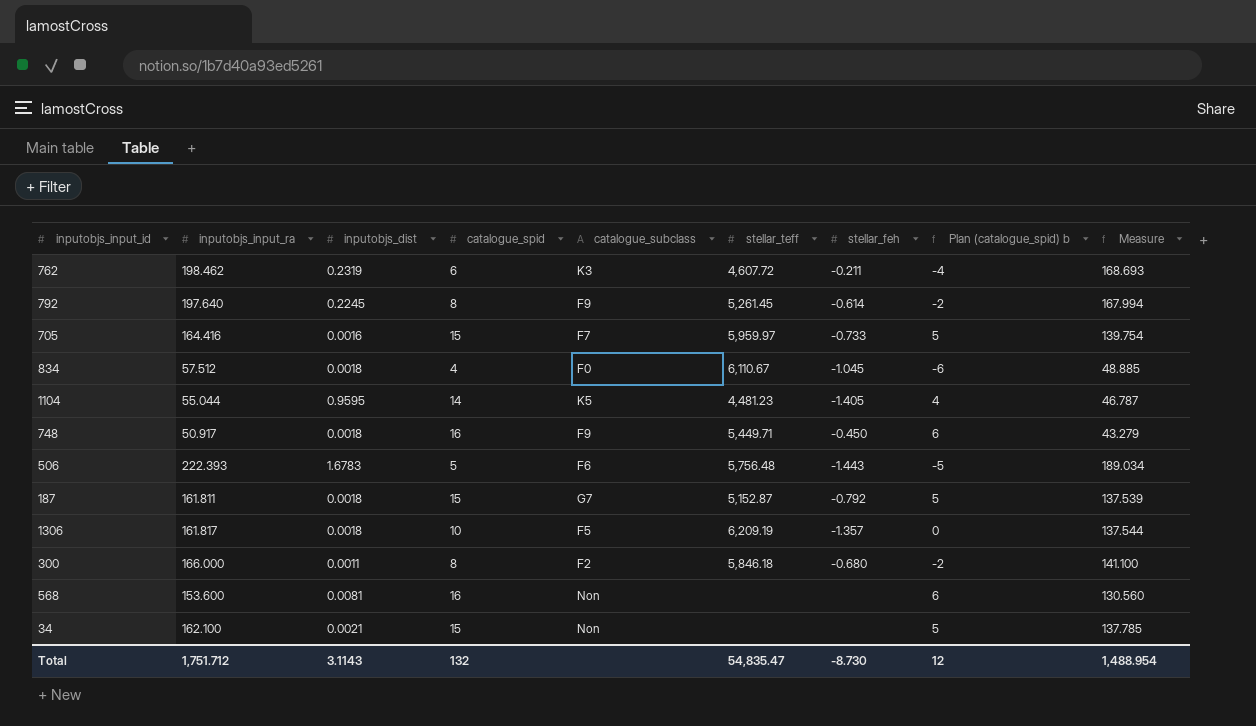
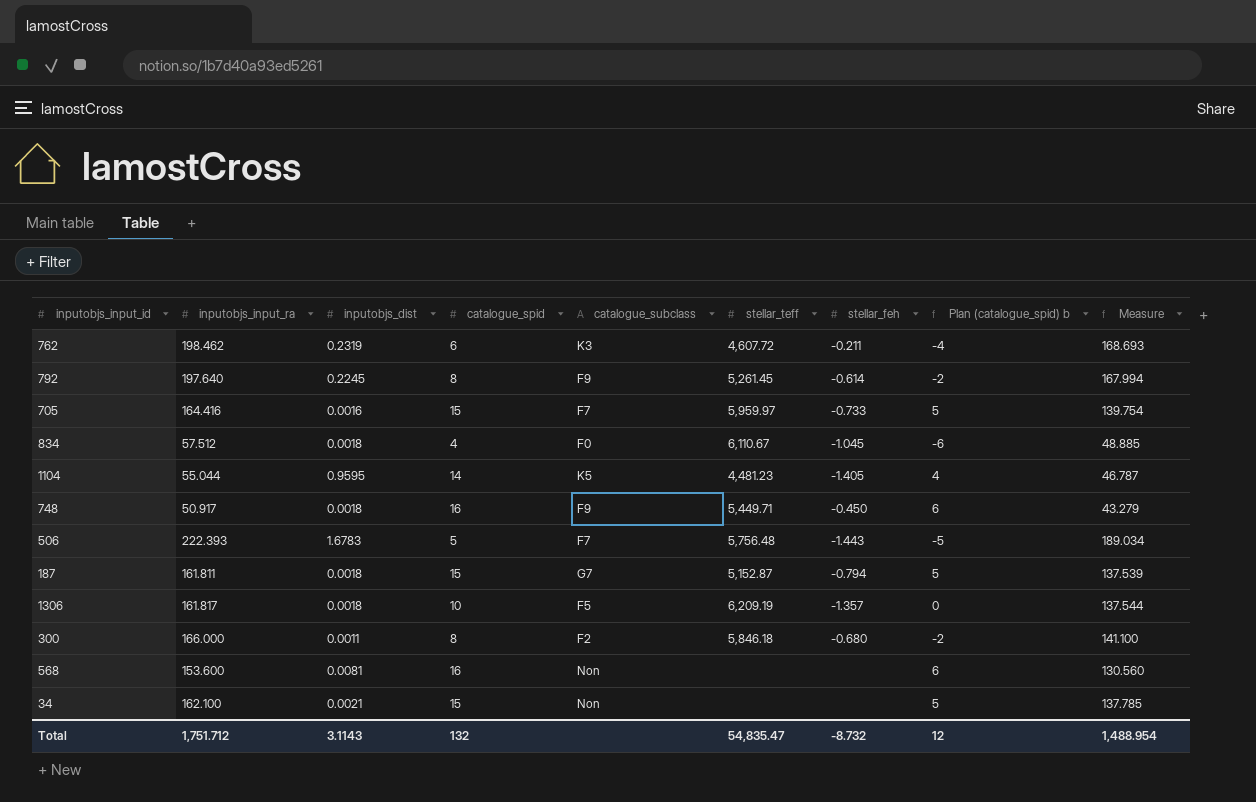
506 | catalogue_subclass: F6 -> F7
187 | stellar_feh: -0.792 -> -0.794
Total | stellar_feh: -8.730 -> -8.732

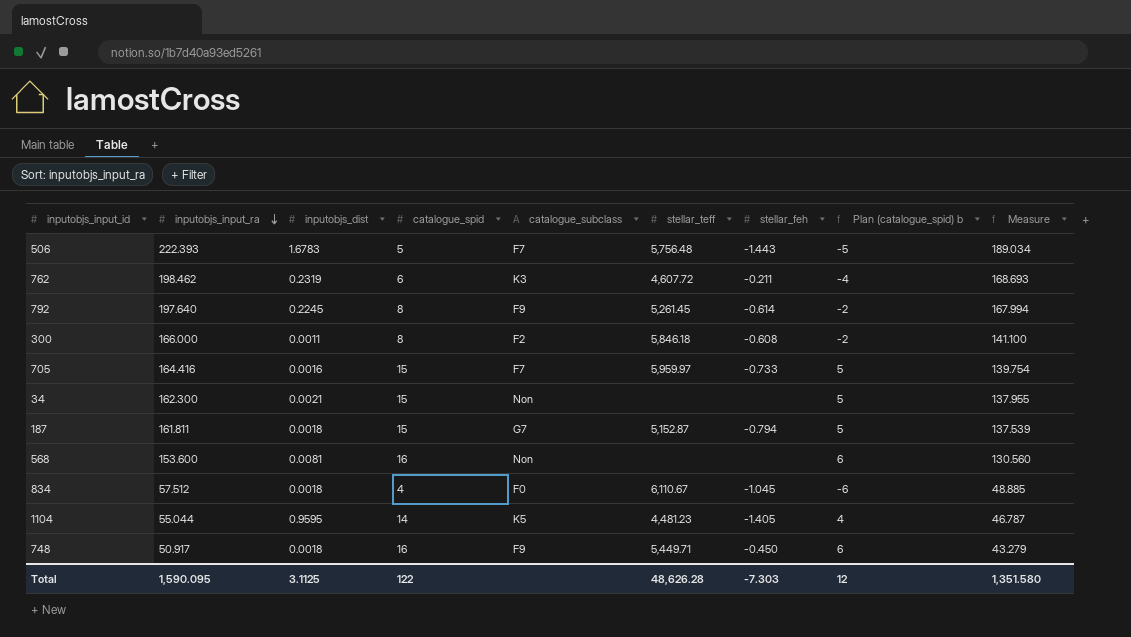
row order: none -> inputobjs_input_ra descending
row 1306: 161.817 | 0.0018 | 10 | F5 | 6,209.19 | -1.357 | 0 | 137.544 -> none
300 | stellar_feh: -0.680 -> -0.608
34 | inputobjs_input_ra: 162.100 -> 162.300
34 | Measure: 137.785 -> 137.955
Total | inputobjs_input_ra: 1,751.712 -> 1,590.095
Total | inputobjs_dist: 3.1143 -> 3.1125
Total | catalogue_spid: 132 -> 122
Total | stellar_teff: 54,835.47 -> 48,626.28
Total | stellar_feh: -8.732 -> -7.303
Total | Measure: 1,488.954 -> 1,351.580

